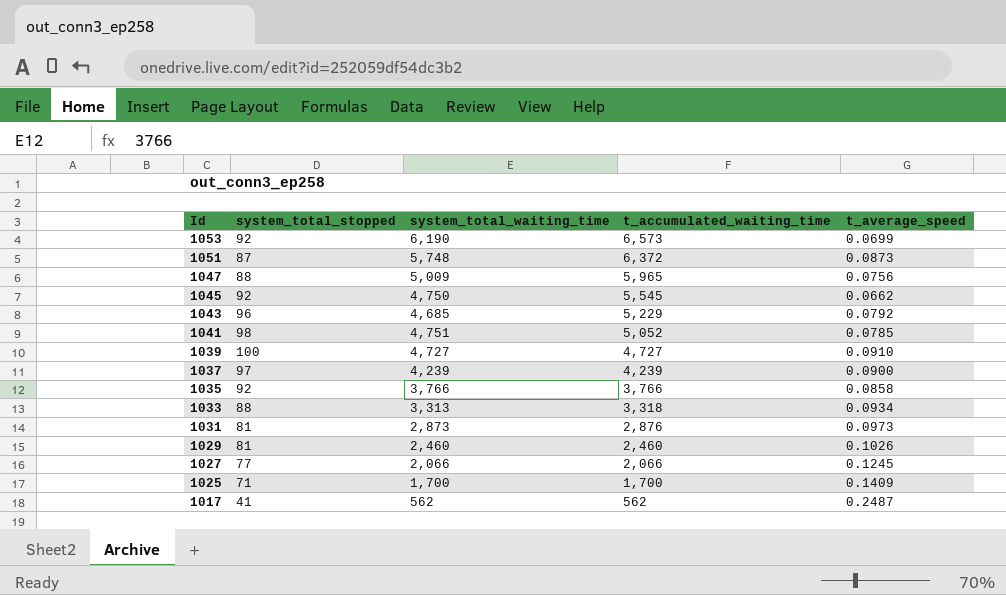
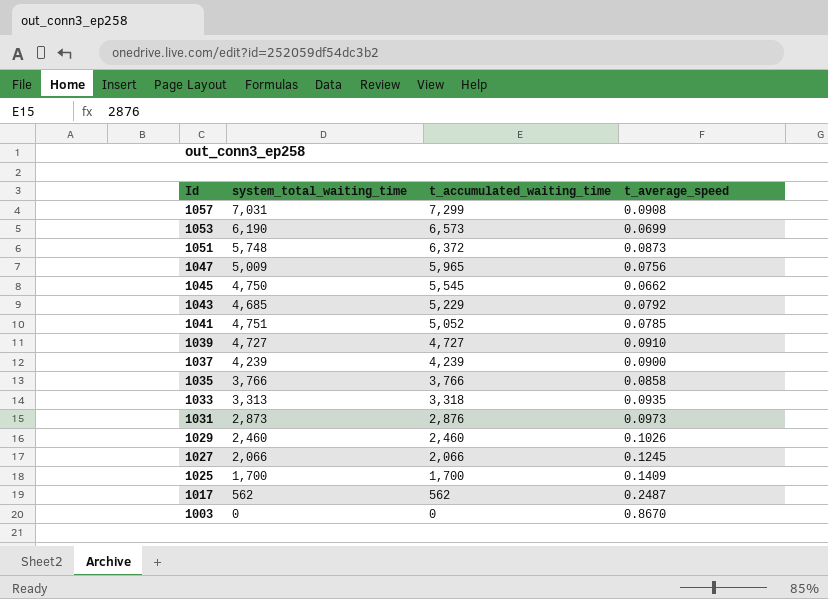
column system_total_stopped | position: 2 -> none
row 1057: none -> 7,031 | 7,299 | 0.0908
1033 | t_average_speed: 0.0934 -> 0.0935
row 1003: none -> 0 | 0 | 0.8670

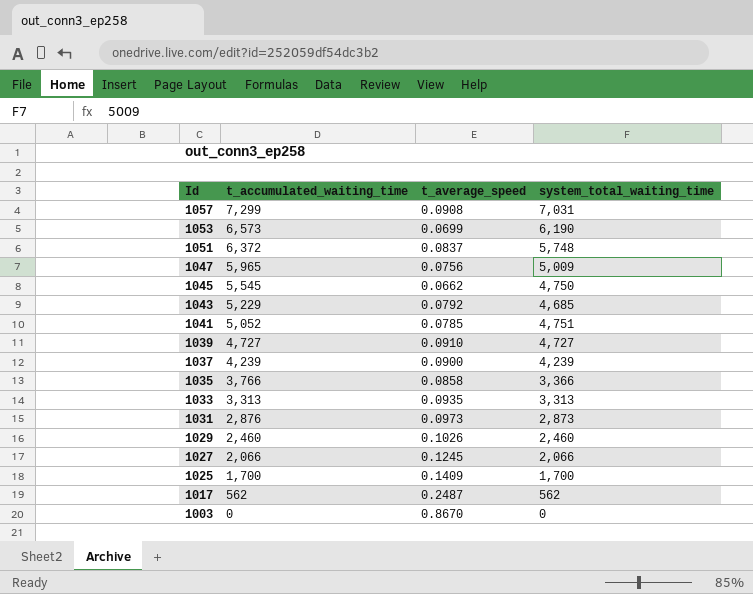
column system_total_waiting_time | position: 2 -> 4
1051 | t_average_speed: 0.0873 -> 0.0837
1035 | system_total_waiting_time: 3,766 -> 3,366
1033 | t_accumulated_waiting_time: 3,318 -> 3,313

